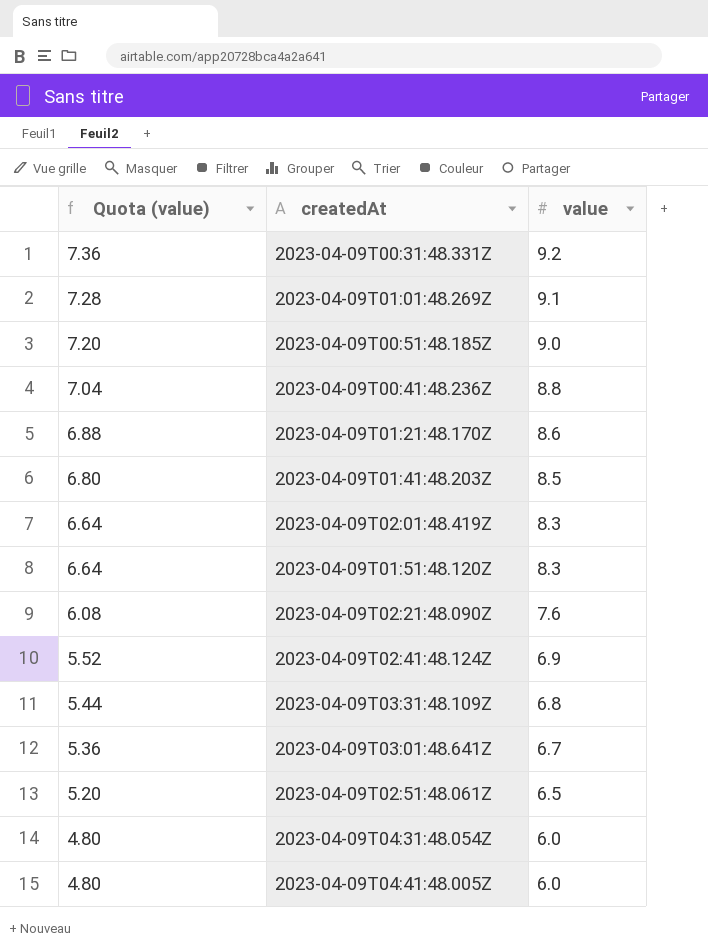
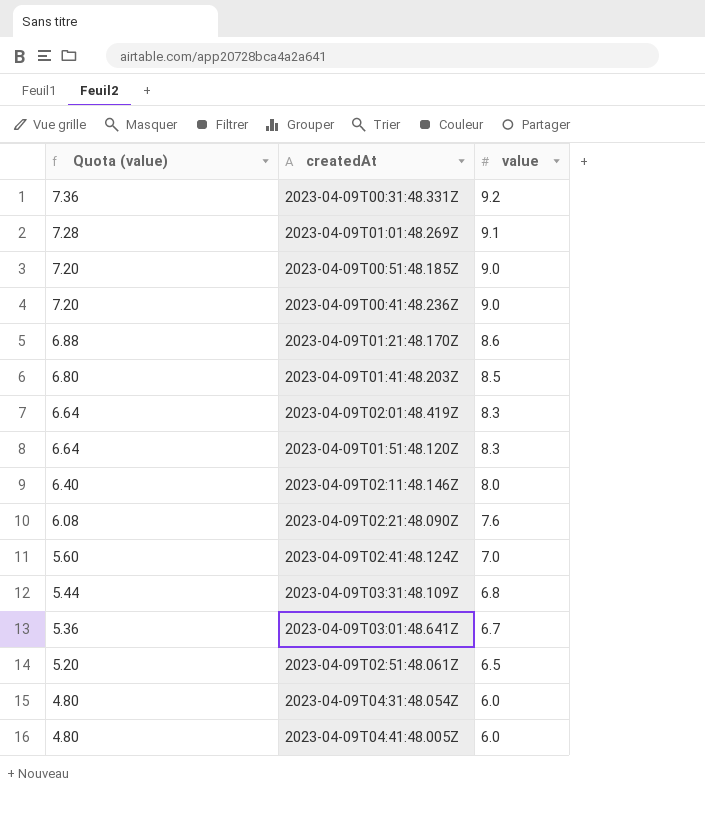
2023-04-09T00:41:48.236Z | Quota (value): 7.04 -> 7.20
2023-04-09T00:41:48.236Z | value: 8.8 -> 9.0
row 2023-04-09T02:11:48.146Z: none -> 6.40 | 8.0
2023-04-09T02:41:48.124Z | Quota (value): 5.52 -> 5.60
2023-04-09T02:41:48.124Z | value: 6.9 -> 7.0

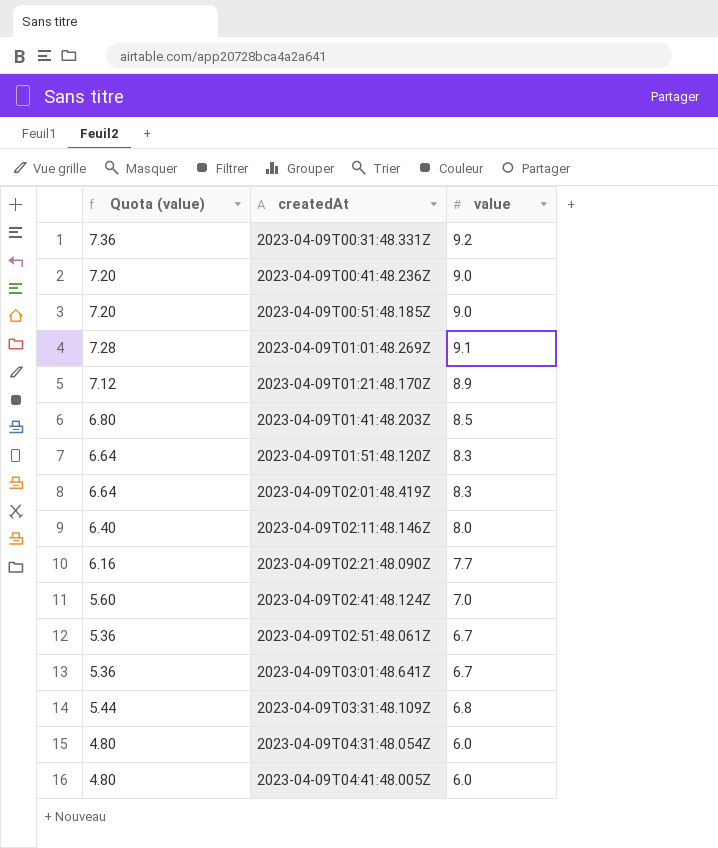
row order: Quota (value) descending -> createdAt ascending
2023-04-09T01:21:48.170Z | Quota (value): 6.88 -> 7.12
2023-04-09T01:21:48.170Z | value: 8.6 -> 8.9
2023-04-09T02:21:48.090Z | Quota (value): 6.08 -> 6.16
2023-04-09T02:21:48.090Z | value: 7.6 -> 7.7
2023-04-09T02:51:48.061Z | Quota (value): 5.20 -> 5.36
2023-04-09T02:51:48.061Z | value: 6.5 -> 6.7

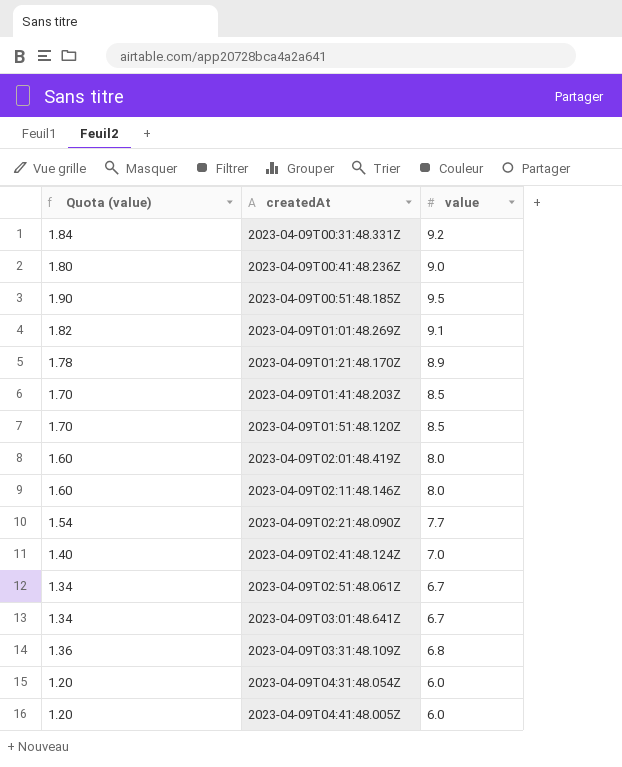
column Quota (value) | formula: [value] * 0.8 -> [value] * 0.2
2023-04-09T00:51:48.185Z | value: 9.0 -> 9.5
2023-04-09T01:51:48.120Z | value: 8.3 -> 8.5
2023-04-09T02:01:48.419Z | value: 8.3 -> 8.0

